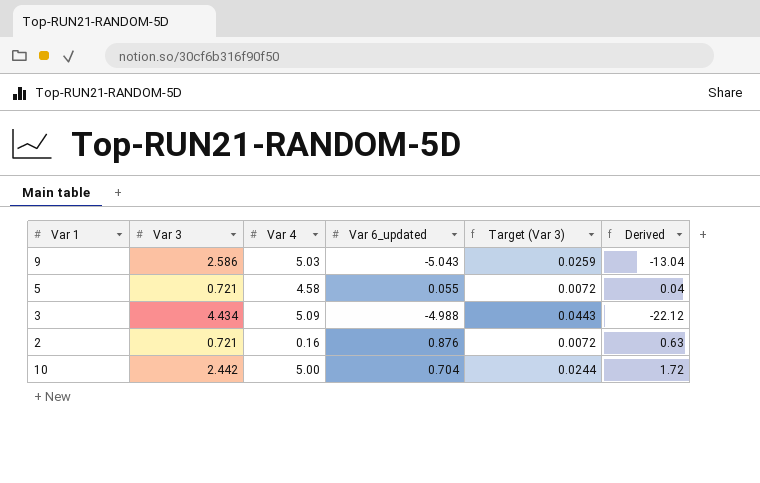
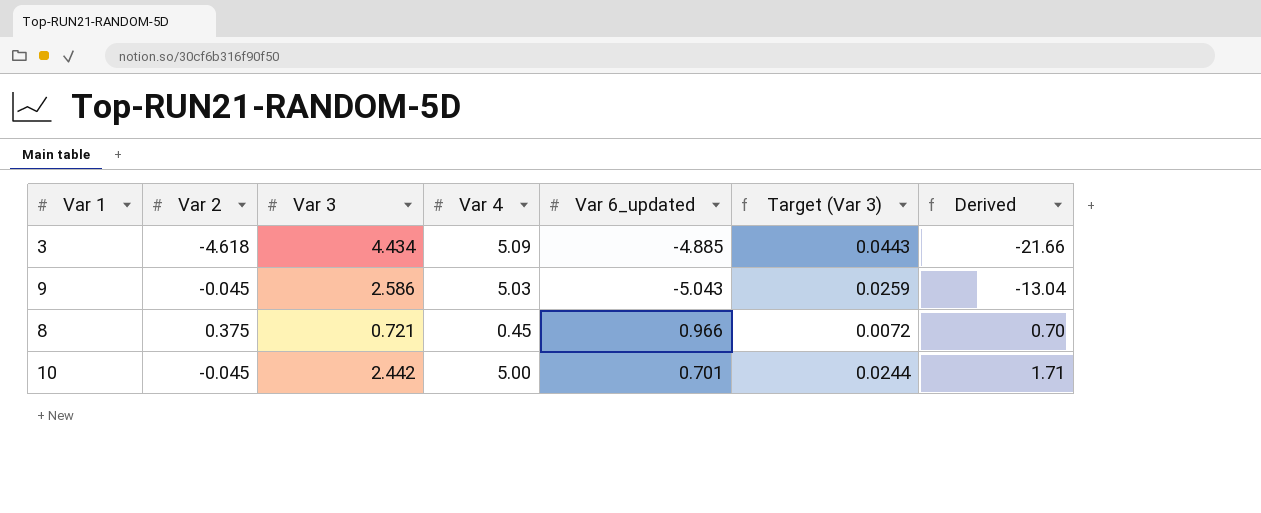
row order: none -> Derived ascending
column Var 2 | position: none -> 2
row 5: 0.721 | 4.58 | 0.055 | 0.0072 | 0.04 -> none
row 2: 0.721 | 0.16 | 0.876 | 0.0072 | 0.63 -> none
3 | Var 6_updated: -4.988 -> -4.885
3 | Derived: -22.12 -> -21.66
row 8: none -> 0.375 | 0.721 | 0.45 | 0.966 | 0.0072 | 0.70
10 | Var 6_updated: 0.704 -> 0.701
10 | Derived: 1.72 -> 1.71

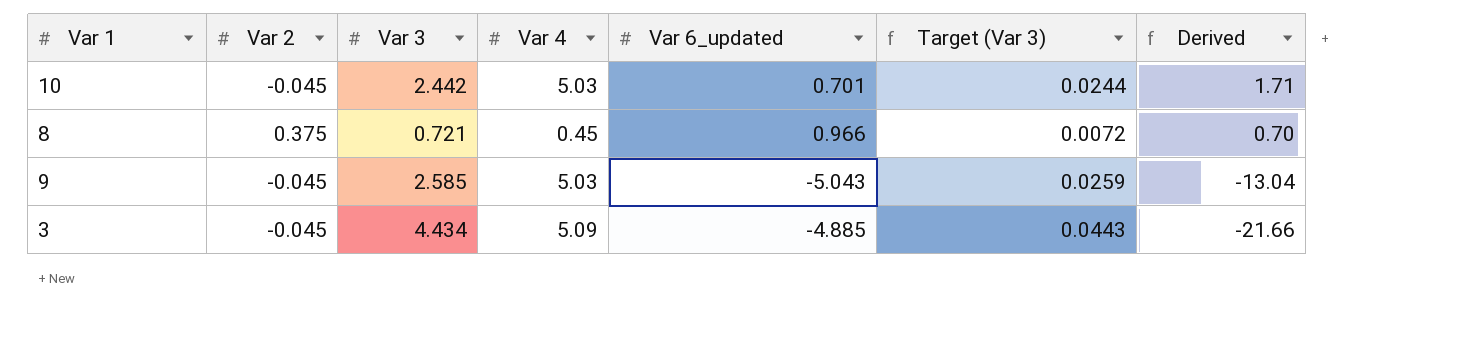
row order: Derived ascending -> Derived descending
10 | Var 4: 5.00 -> 5.03
9 | Var 3: 2.586 -> 2.585
3 | Var 2: -4.618 -> -0.045

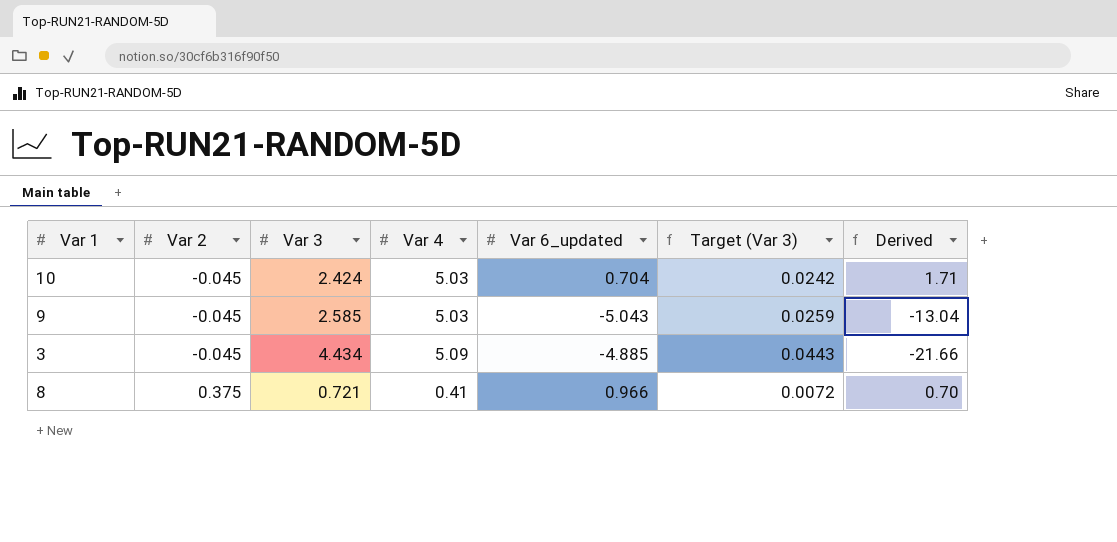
row order: Derived descending -> Var 2 ascending
10 | Var 3: 2.442 -> 2.424
10 | Var 6_updated: 0.701 -> 0.704
10 | Target (Var 3): 0.0244 -> 0.0242
8 | Var 4: 0.45 -> 0.41

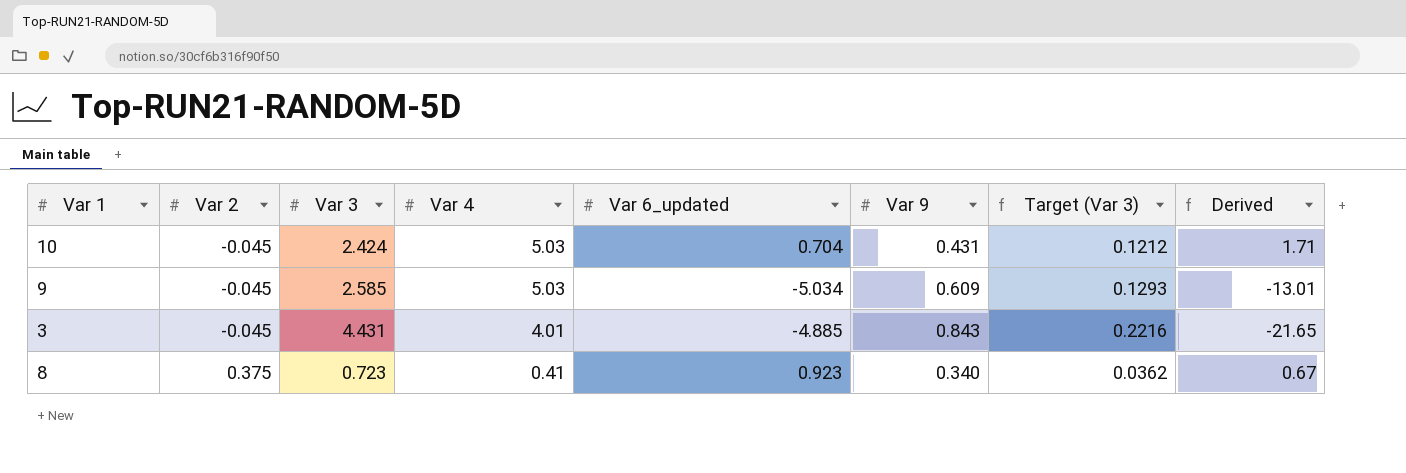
column Var 9 | position: none -> 6
column Target (Var 3) | formula: [Var 3] * 0.01 -> [Var 3] * 0.05
9 | Var 6_updated: -5.043 -> -5.034
9 | Derived: -13.04 -> -13.01
3 | Var 3: 4.434 -> 4.431
3 | Var 4: 5.09 -> 4.01
3 | Derived: -21.66 -> -21.65
8 | Var 3: 0.721 -> 0.723
8 | Var 6_updated: 0.966 -> 0.923
8 | Derived: 0.70 -> 0.67

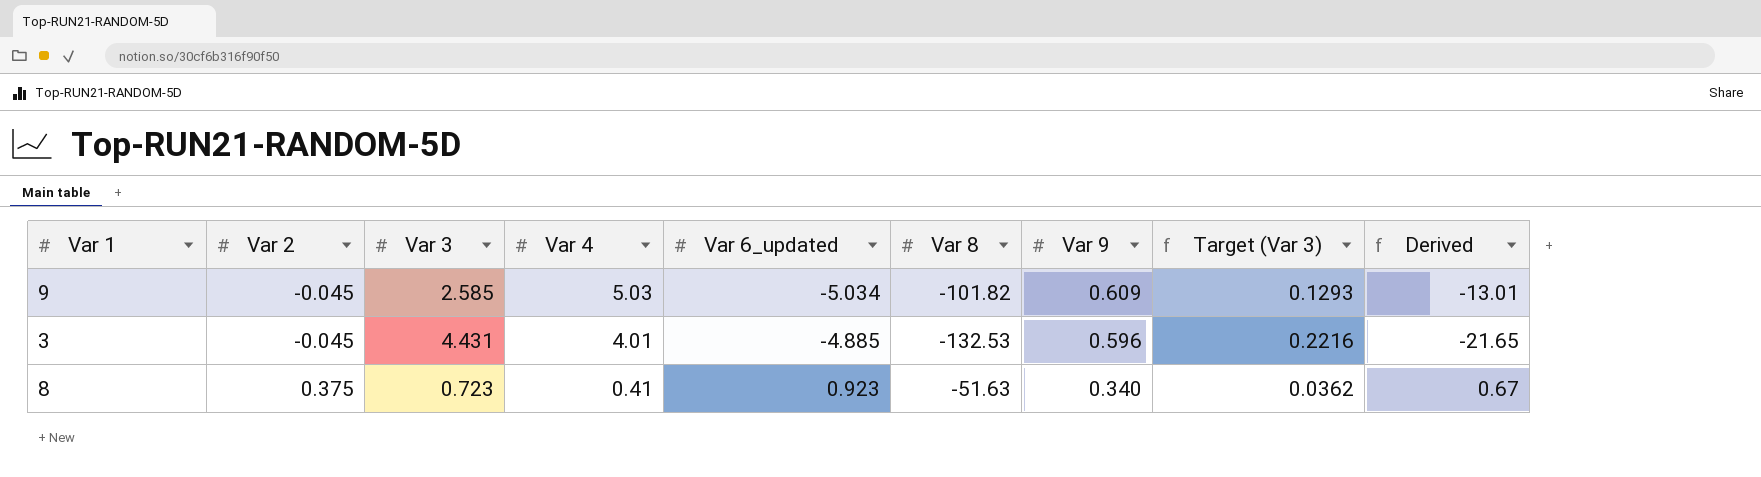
column Var 8 | position: none -> 6
row 10: -0.045 | 2.424 | 5.03 | 0.704 | 0.431 | 0.1212 | 1.71 -> none
3 | Var 9: 0.843 -> 0.596

